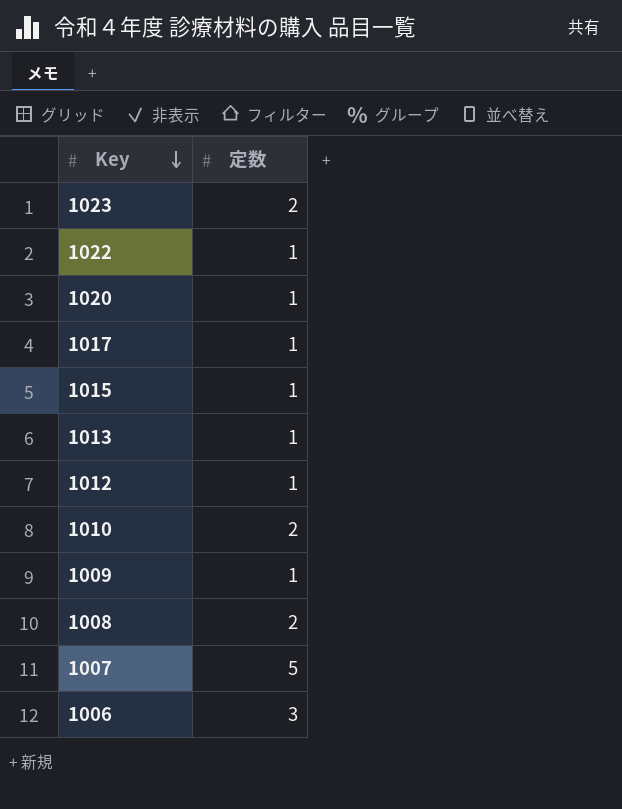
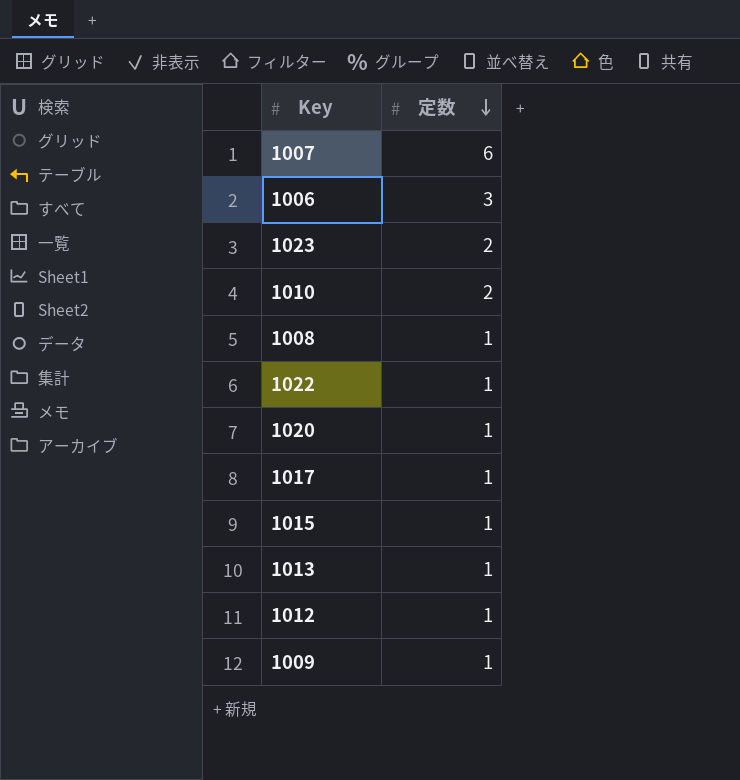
row order: Key descending -> 定数 descending
1007 | 定数: 5 -> 6
1008 | 定数: 2 -> 1

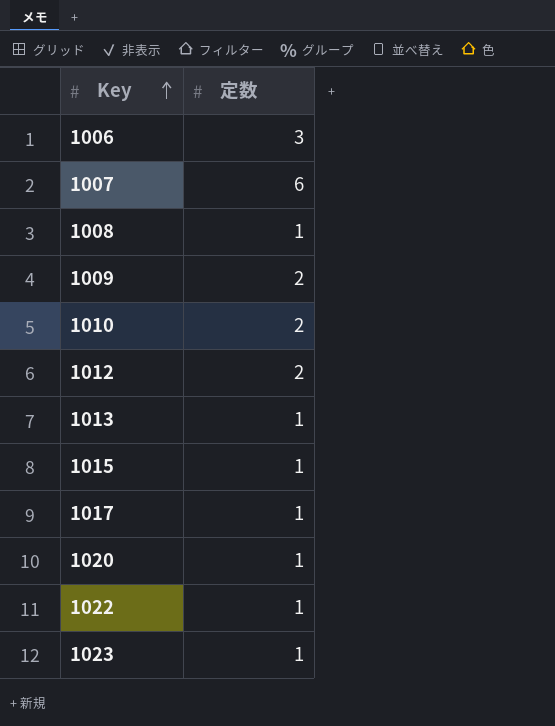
row order: 定数 descending -> Key ascending
1009 | 定数: 1 -> 2
1012 | 定数: 1 -> 2
1023 | 定数: 2 -> 1

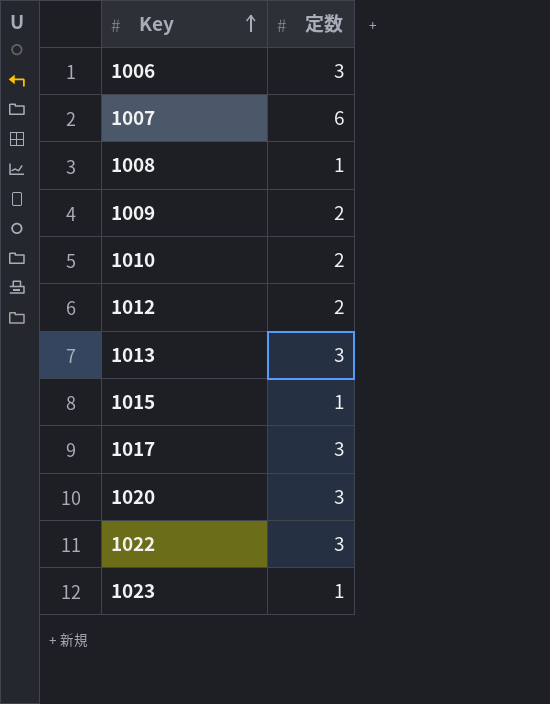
1013 | 定数: 1 -> 3
1017 | 定数: 1 -> 3
1020 | 定数: 1 -> 3
1022 | 定数: 1 -> 3

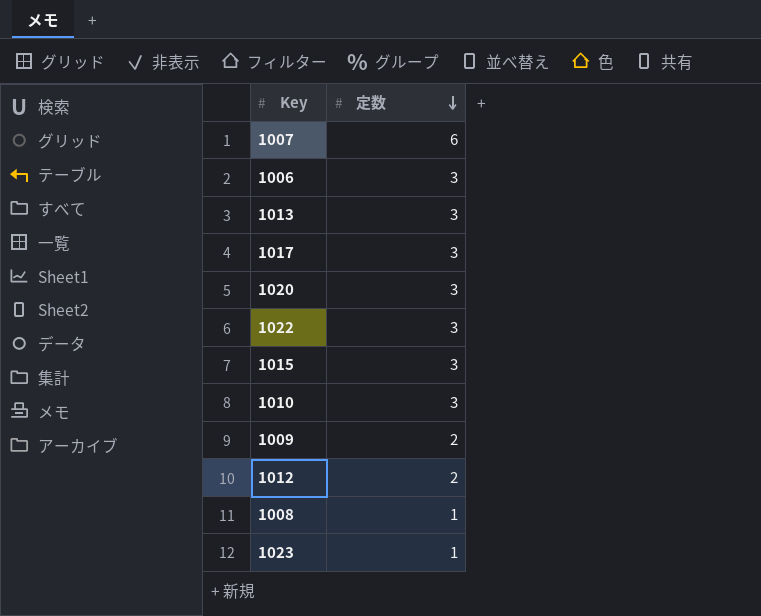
row order: Key ascending -> 定数 descending
1015 | 定数: 1 -> 3
1010 | 定数: 2 -> 3

